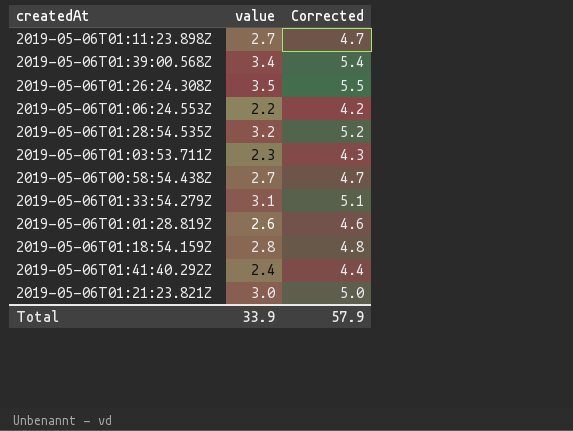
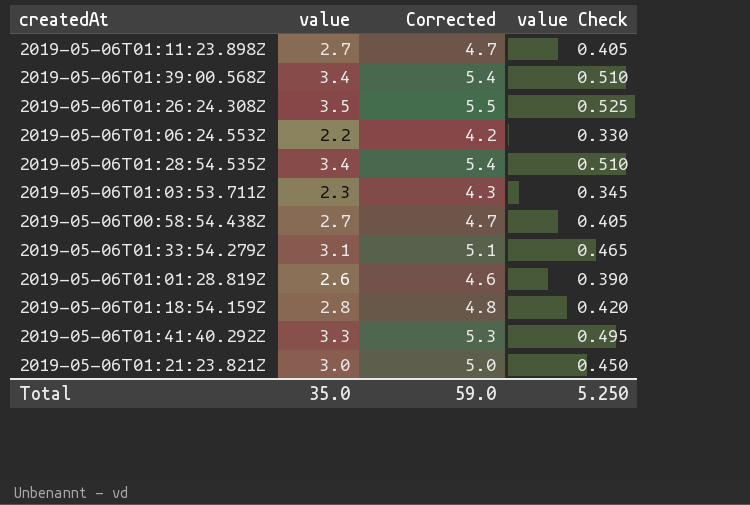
column value Check | formula: none -> [value] * 0.15
2019-05-06T01:28:54.535Z | value: 3.2 -> 3.4
2019-05-06T01:28:54.535Z | Corrected: 5.2 -> 5.4
2019-05-06T01:41:40.292Z | value: 2.4 -> 3.3
2019-05-06T01:41:40.292Z | Corrected: 4.4 -> 5.3
Total | value: 33.9 -> 35.0
Total | Corrected: 57.9 -> 59.0

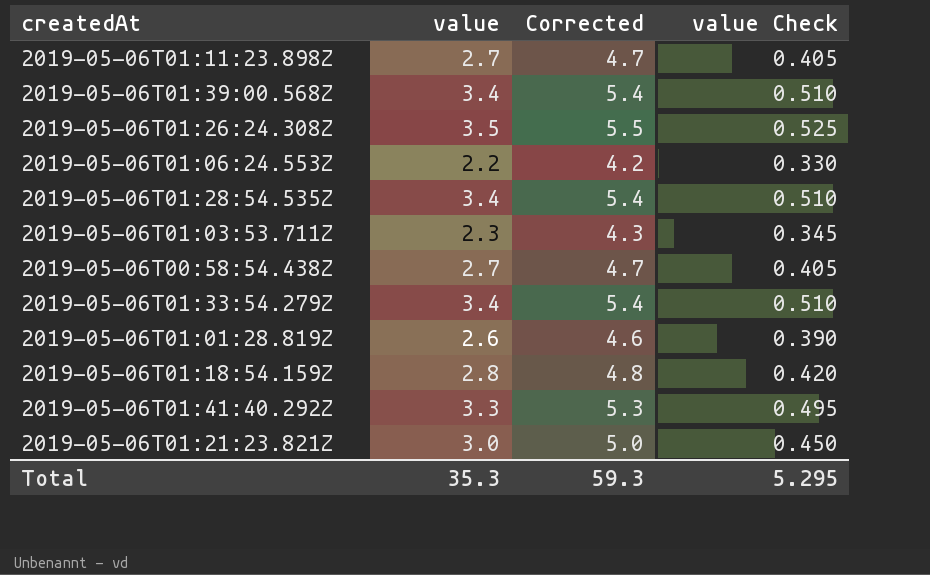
2019-05-06T01:33:54.279Z | value: 3.1 -> 3.4
2019-05-06T01:33:54.279Z | Corrected: 5.1 -> 5.4
2019-05-06T01:33:54.279Z | value Check: 0.465 -> 0.510
Total | value: 35.0 -> 35.3
Total | Corrected: 59.0 -> 59.3
Total | value Check: 5.250 -> 5.295

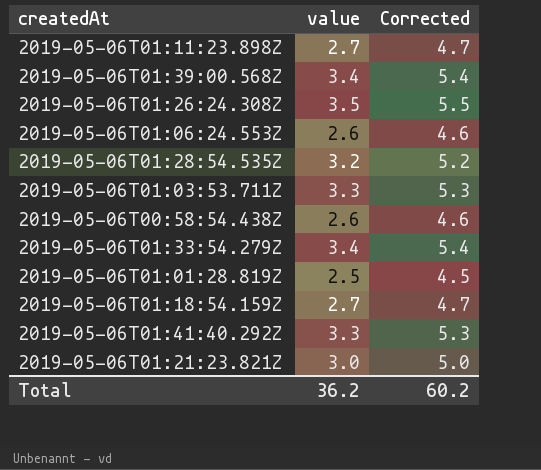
column value Check | formula: [value] * 0.15 -> none
2019-05-06T01:06:24.553Z | value: 2.2 -> 2.6
2019-05-06T01:06:24.553Z | Corrected: 4.2 -> 4.6
2019-05-06T01:28:54.535Z | value: 3.4 -> 3.2
2019-05-06T01:28:54.535Z | Corrected: 5.4 -> 5.2
2019-05-06T01:03:53.711Z | value: 2.3 -> 3.3
2019-05-06T01:03:53.711Z | Corrected: 4.3 -> 5.3
2019-05-06T00:58:54.438Z | value: 2.7 -> 2.6
2019-05-06T00:58:54.438Z | Corrected: 4.7 -> 4.6
2019-05-06T01:01:28.819Z | value: 2.6 -> 2.5
2019-05-06T01:01:28.819Z | Corrected: 4.6 -> 4.5
2019-05-06T01:18:54.159Z | value: 2.8 -> 2.7
2019-05-06T01:18:54.159Z | Corrected: 4.8 -> 4.7
Total | value: 35.3 -> 36.2
Total | Corrected: 59.3 -> 60.2

